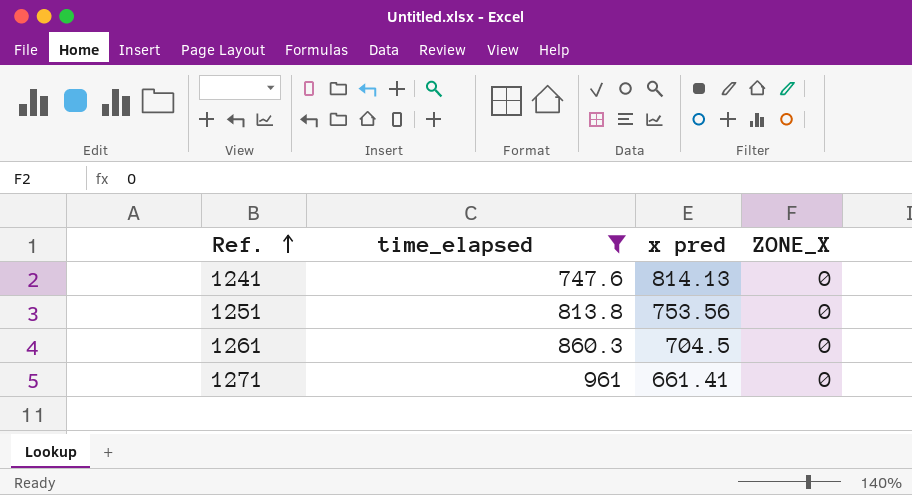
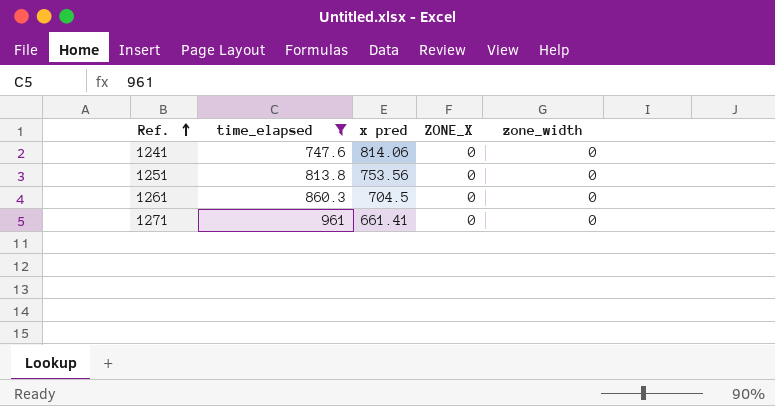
column zone_width | position: none -> 5
1241 | x pred: 814.13 -> 814.06

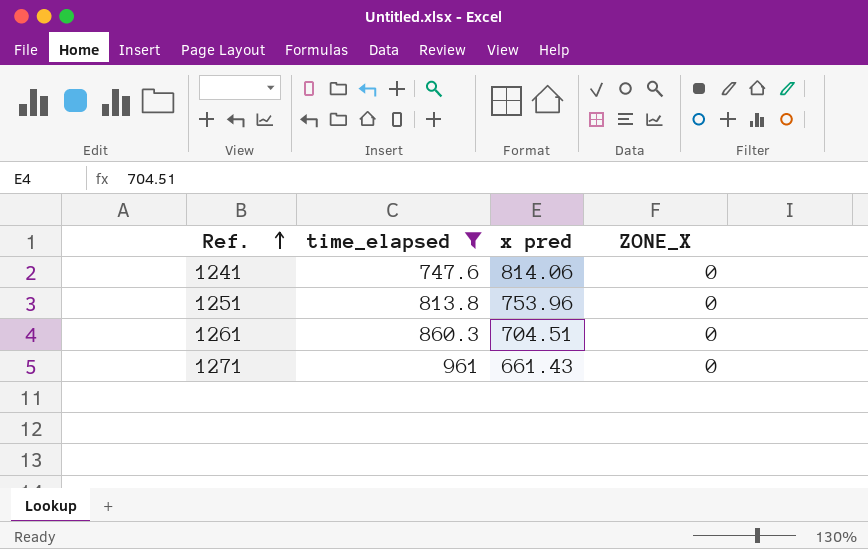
column zone_width | position: 5 -> none
1251 | x pred: 753.56 -> 753.96
1261 | x pred: 704.5 -> 704.51
1271 | x pred: 661.41 -> 661.43

